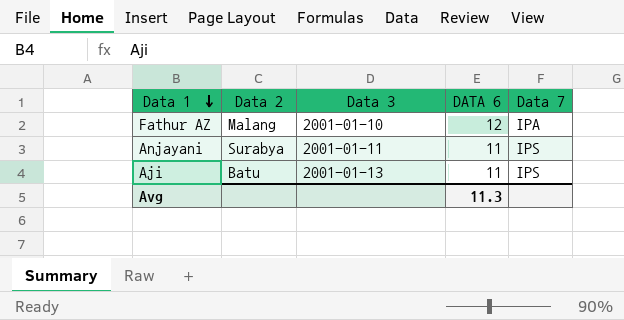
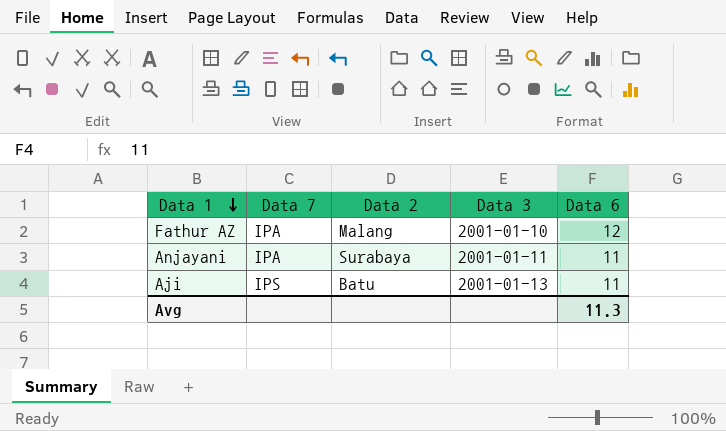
column Data 7 | position: 5 -> 2
column name: DATA 6 -> Data 6
Anjayani | Data 7: IPS -> IPA
Anjayani | Data 2: Surabya -> Surabaya

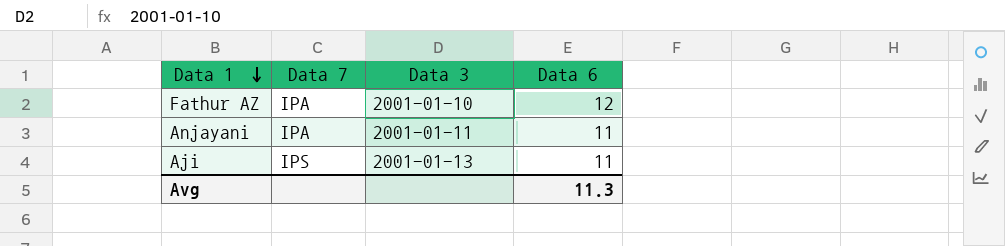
column Data 2 | position: 3 -> none

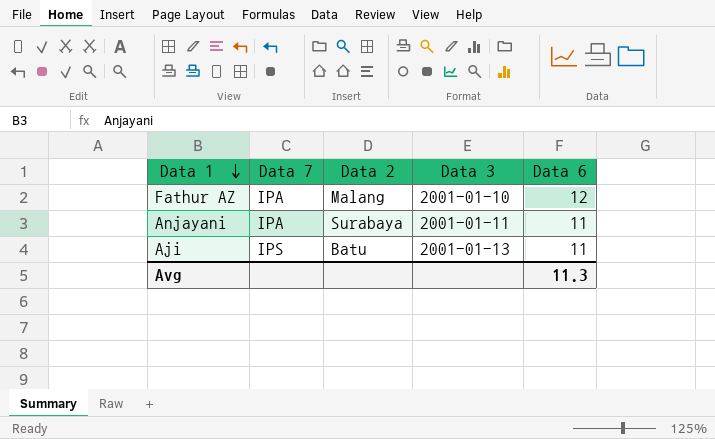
column Data 2 | position: none -> 3

